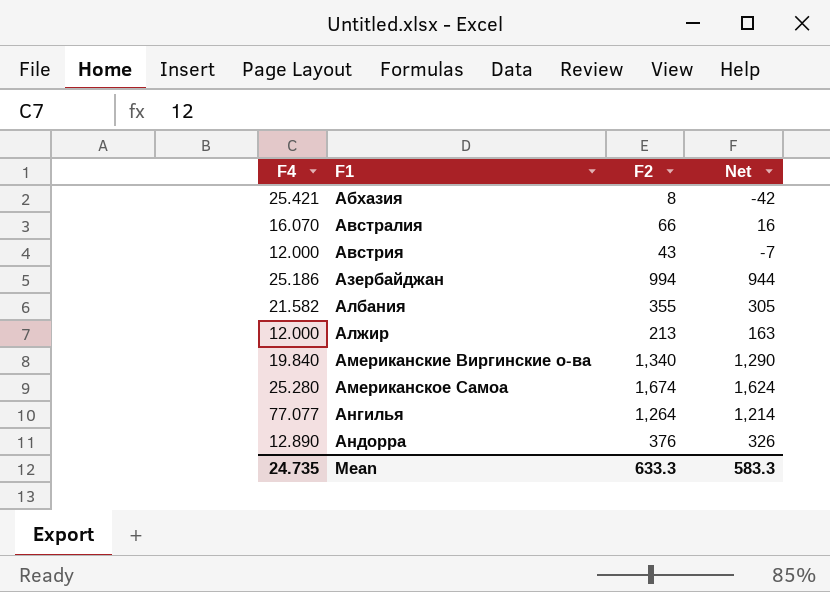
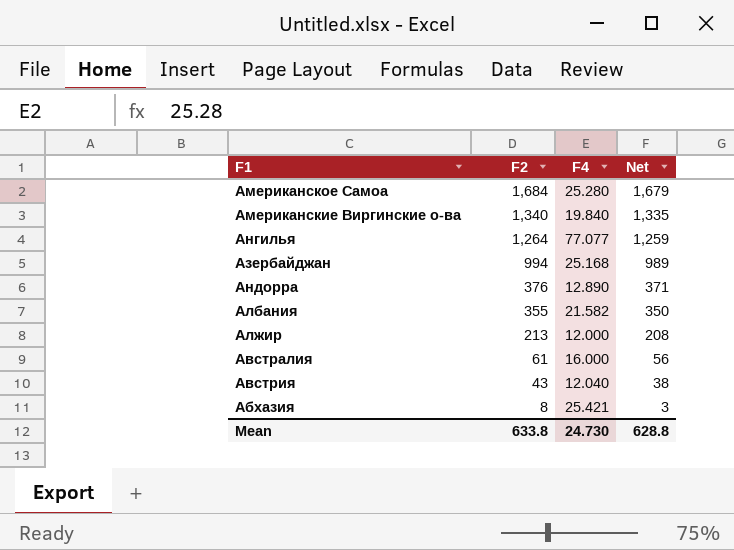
row order: F1 ascending -> F2 descending
column F4 | position: 1 -> 3
column Net | formula: [F2] - 50 -> [F2] - 5
Американское Самоа | F2: 1,674 -> 1,684
Азербайджан | F4: 25.186 -> 25.168
Австралия | F2: 66 -> 61
Австралия | F4: 16.070 -> 16.000
Австрия | F4: 12.000 -> 12.040
Mean | F2: 633.3 -> 633.8
Mean | F4: 24.735 -> 24.730
Mean | Net: 583.3 -> 628.8

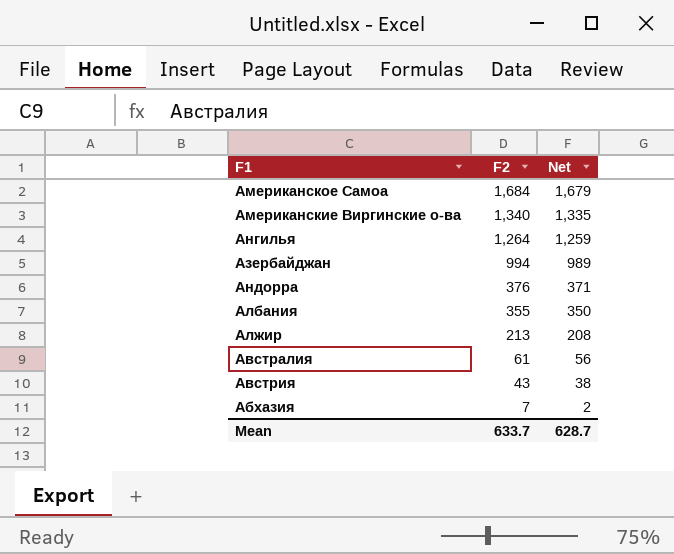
column F4 | position: 3 -> none
Абхазия | F2: 8 -> 7
Абхазия | Net: 3 -> 2
Mean | F2: 633.8 -> 633.7
Mean | Net: 628.8 -> 628.7

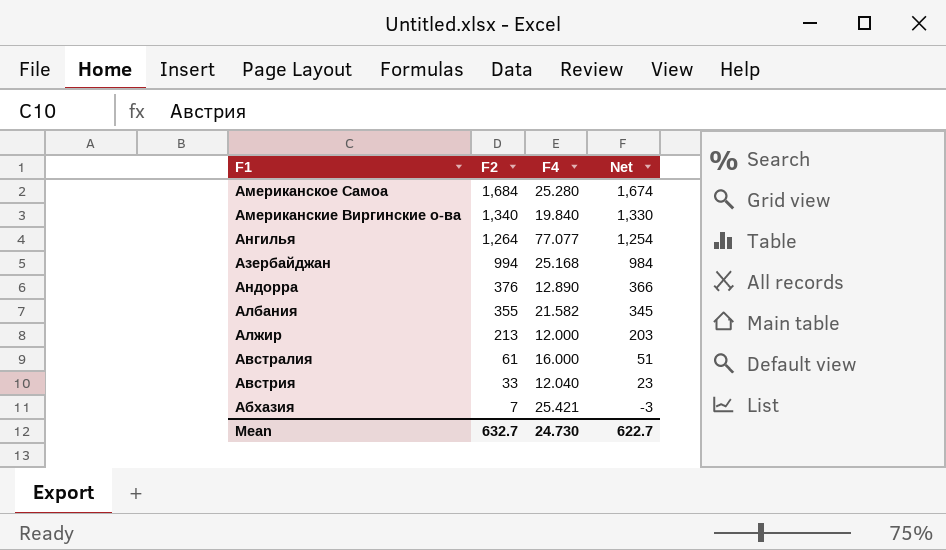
column F4 | position: none -> 3
column Net | formula: [F2] - 5 -> [F2] - 10
Австрия | F2: 43 -> 33
Mean | F2: 633.7 -> 632.7
Mean | Net: 628.7 -> 622.7

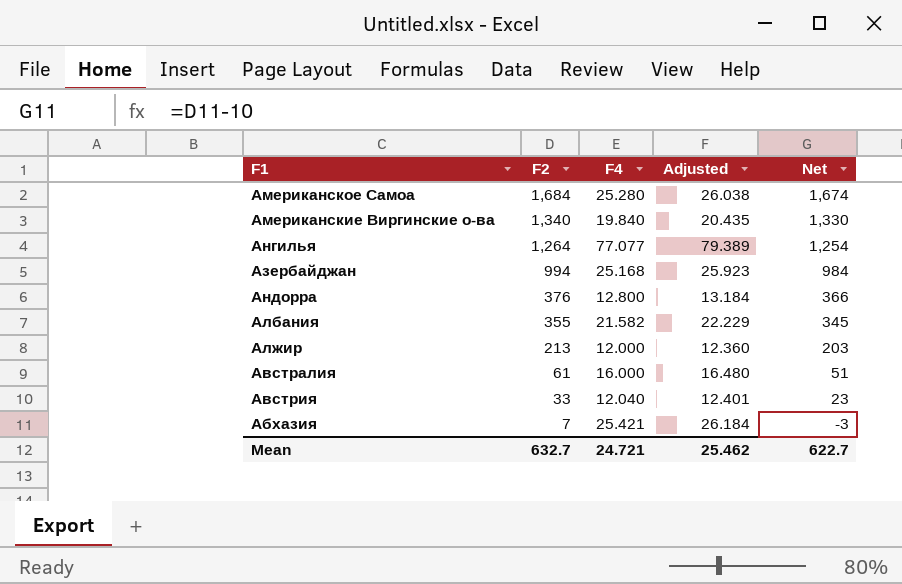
column Adjusted | formula: none -> [F4] * 1.03
Андорра | F4: 12.890 -> 12.800
Mean | F4: 24.730 -> 24.721

